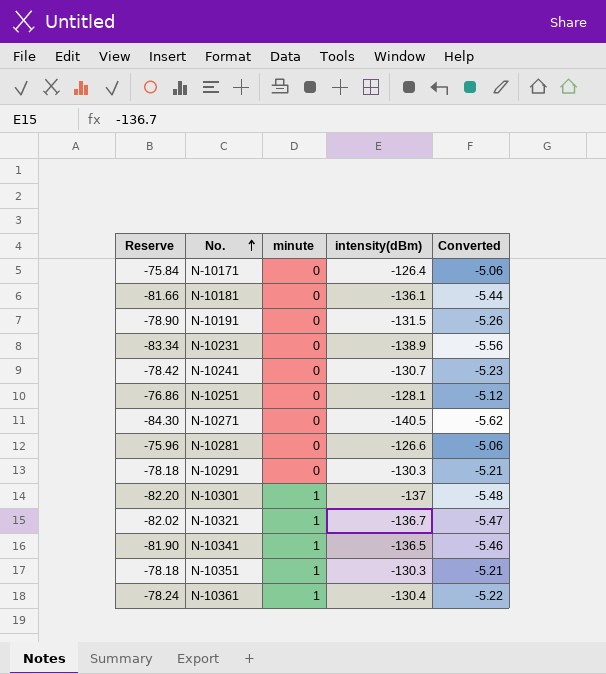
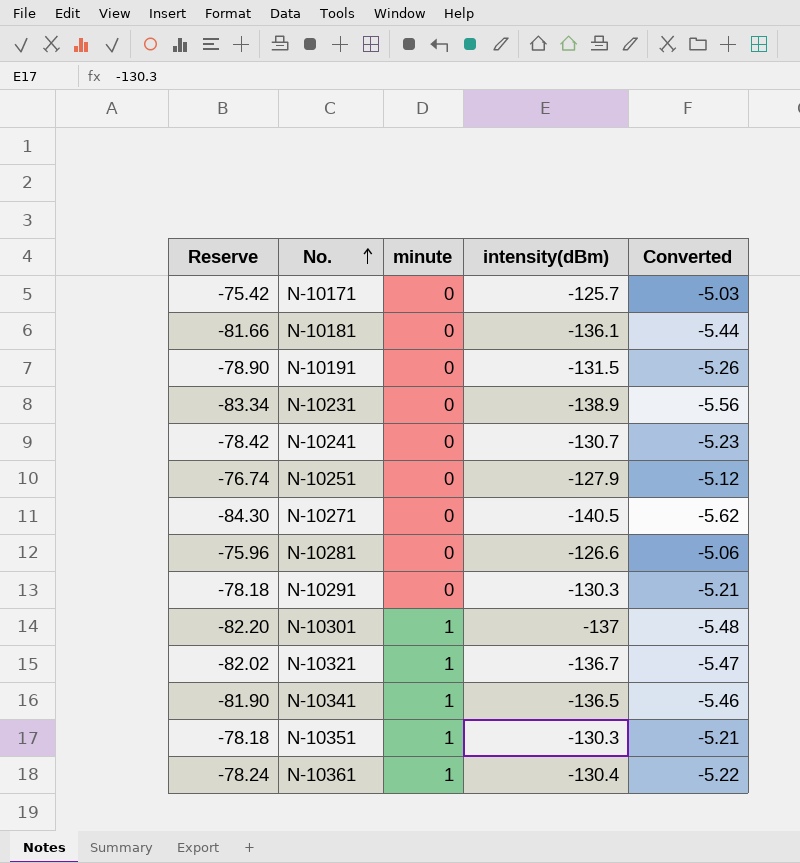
N-10171 | Reserve: -75.84 -> -75.42
N-10171 | intensity(dBm): -126.4 -> -125.7
N-10171 | Converted: -5.06 -> -5.03
N-10251 | Reserve: -76.86 -> -76.74
N-10251 | intensity(dBm): -128.1 -> -127.9

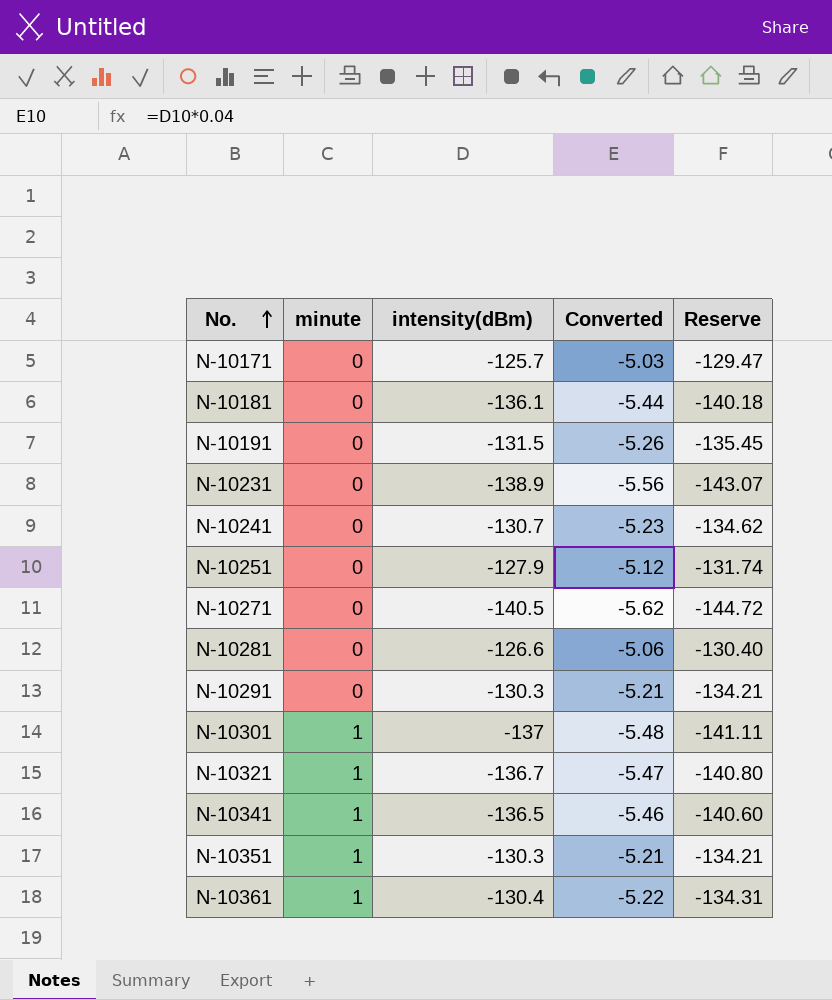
column Reserve | formula: [intensity(dBm)] * 0.6 -> [intensity(dBm)] * 1.03
column Reserve | position: 1 -> 5

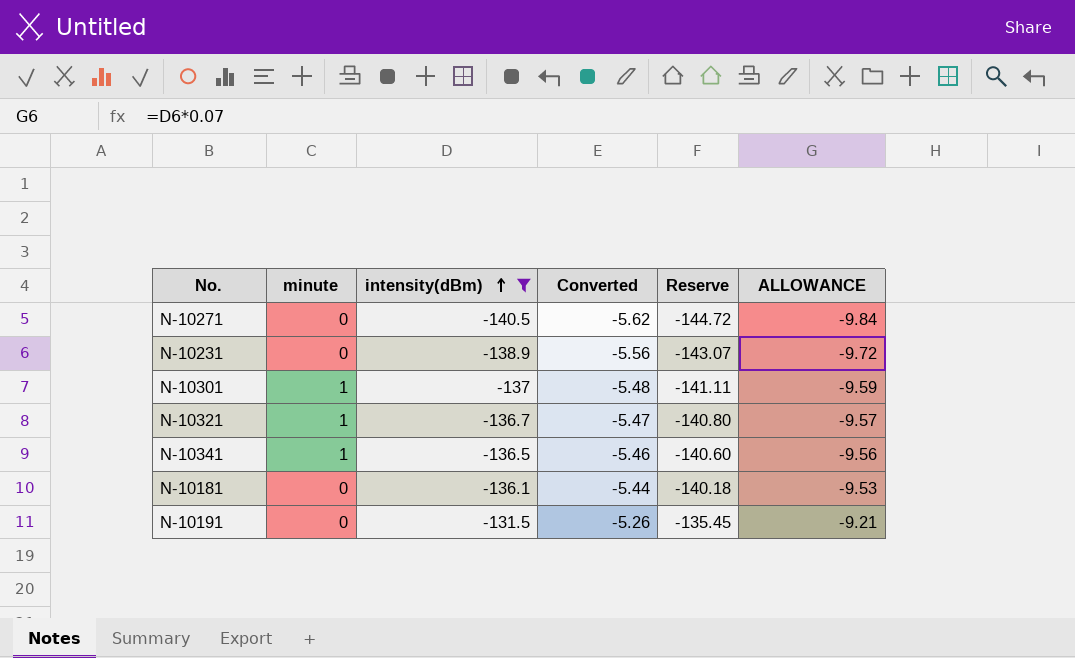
filter: none -> intensity(dBm) <= -131.5
row order: No. ascending -> intensity(dBm) ascending
column ALLOWANCE | formula: none -> [intensity(dBm)] * 0.07

